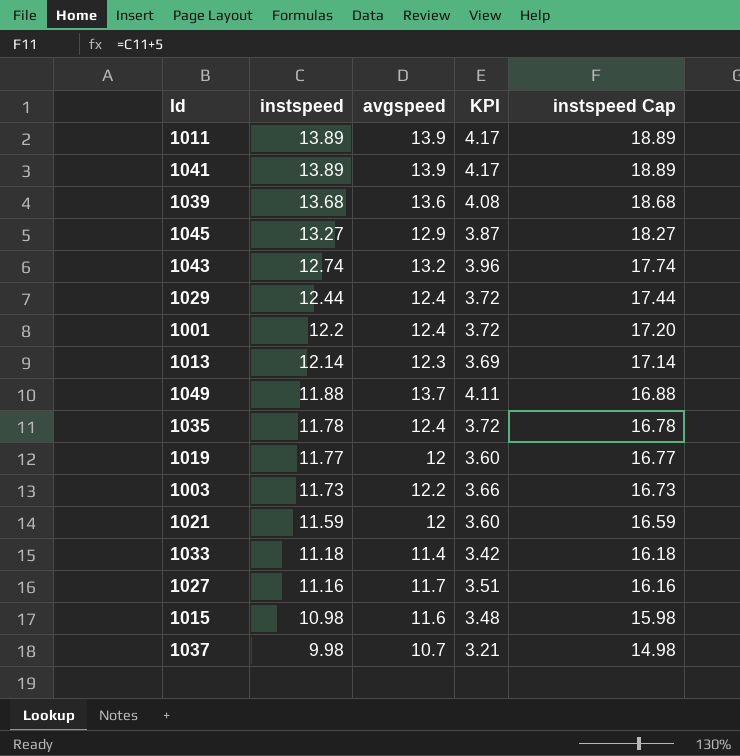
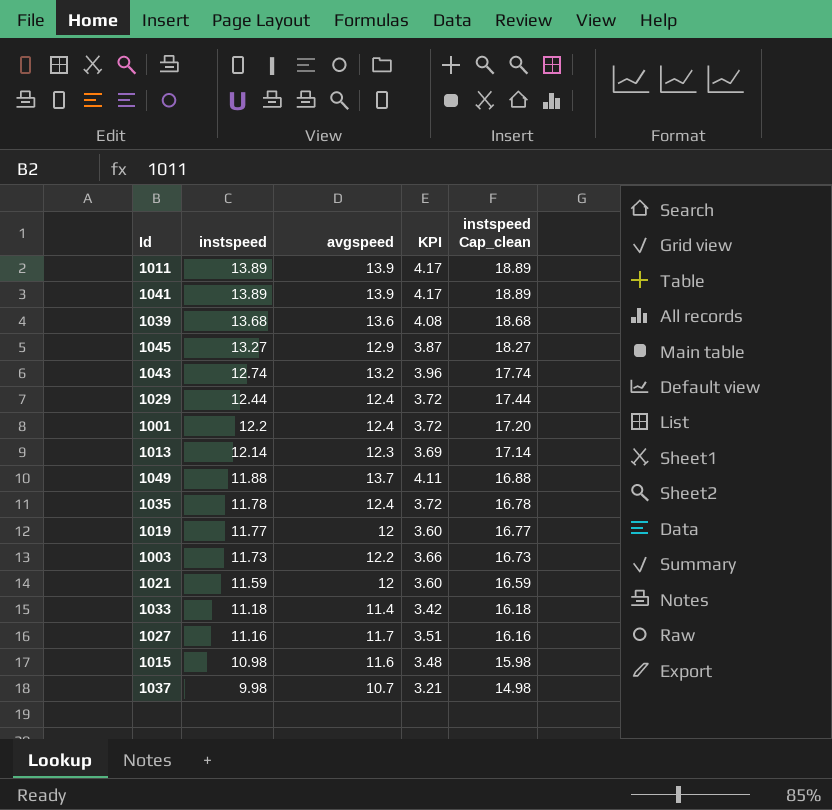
column name: instspeed Cap -> instspeed Cap_clean

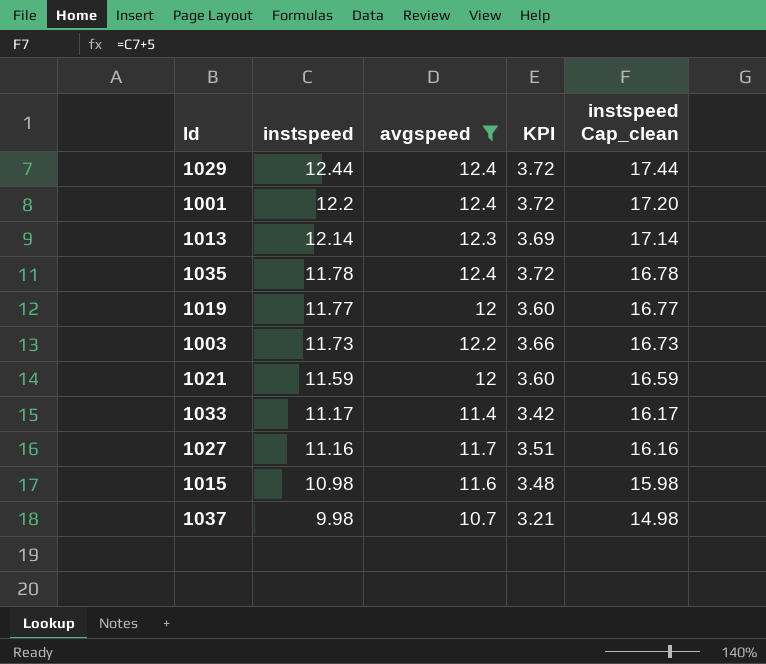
filter: none -> avgspeed <= 12.4
1033 | instspeed: 11.18 -> 11.17
1033 | instspeed Cap_clean: 16.18 -> 16.17

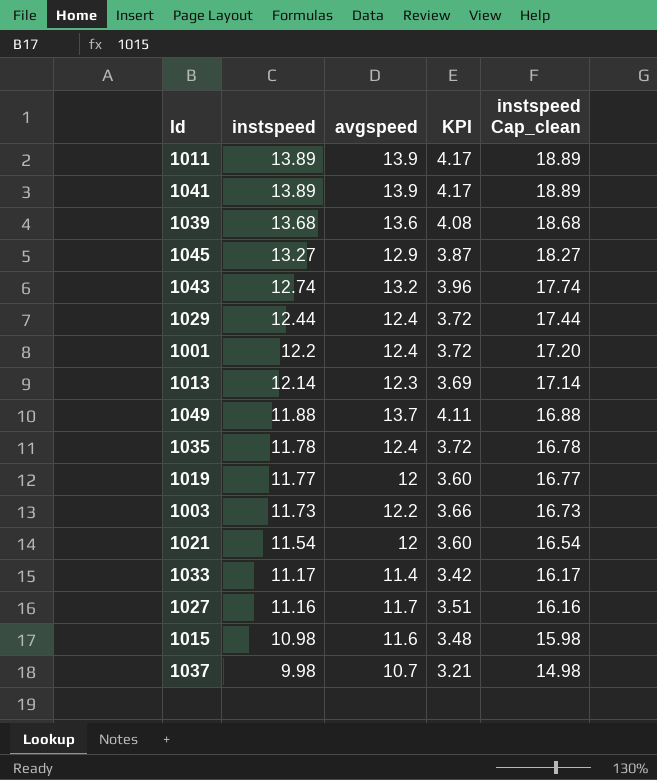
filter: avgspeed <= 12.4 -> none
1021 | instspeed: 11.59 -> 11.54
1021 | instspeed Cap_clean: 16.59 -> 16.54

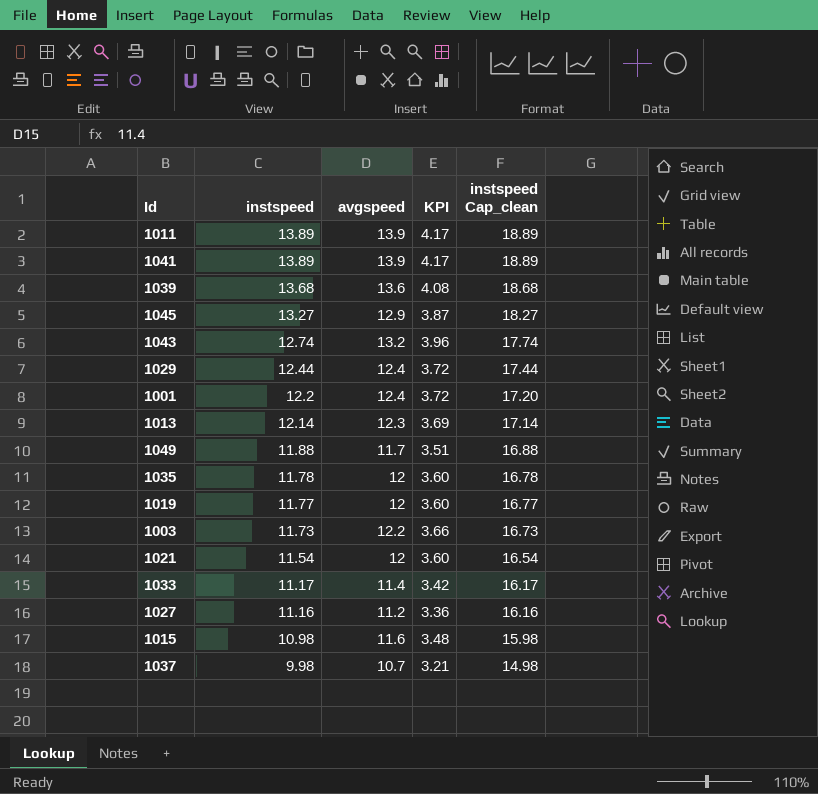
1049 | avgspeed: 13.7 -> 11.7
1049 | KPI: 4.11 -> 3.51
1035 | avgspeed: 12.4 -> 12
1035 | KPI: 3.72 -> 3.60
1027 | avgspeed: 11.7 -> 11.2
1027 | KPI: 3.51 -> 3.36

